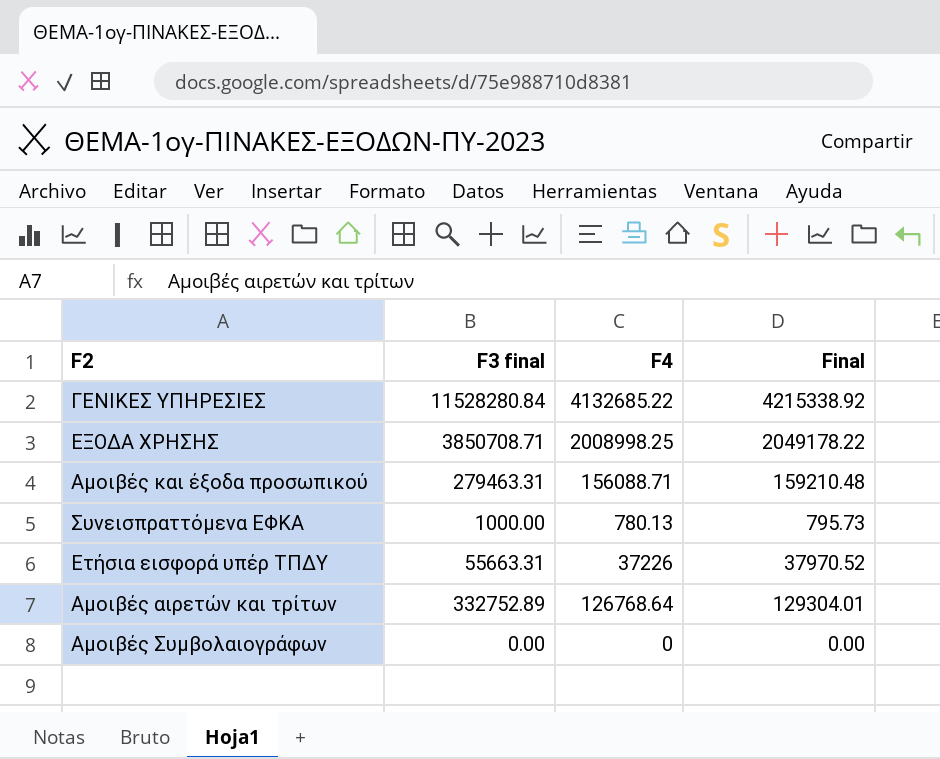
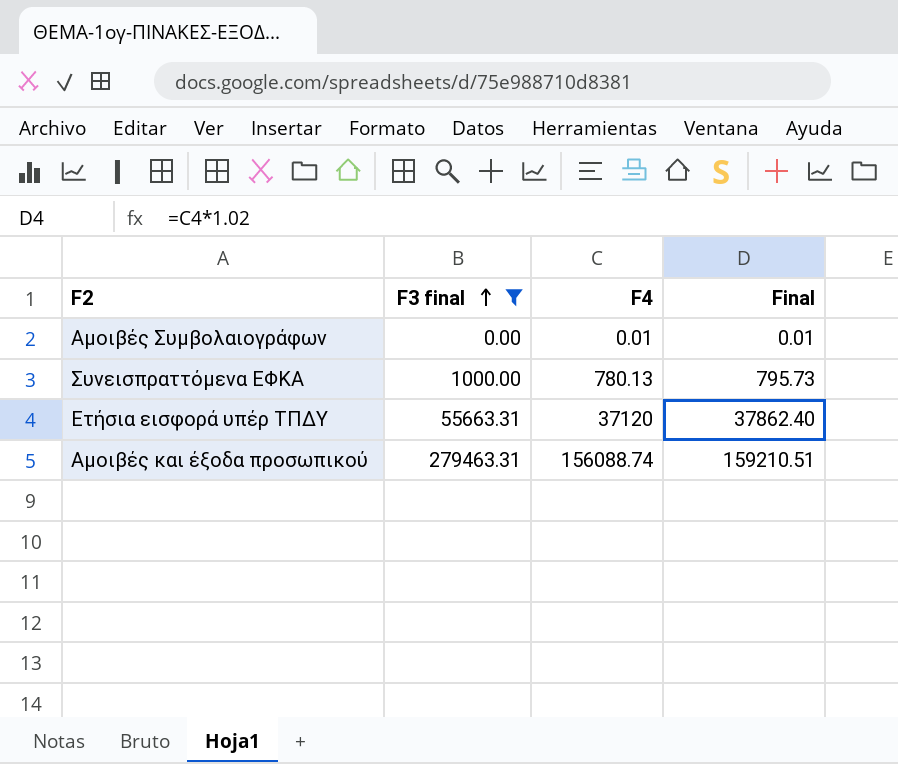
filter: none -> F3 final <= 279463.31
row order: none -> F3 final ascending
Αμοιβές Συμβολαιογράφων | F4: 0 -> 0.01
Αμοιβές Συμβολαιογράφων | Final: 0.00 -> 0.01
Ετήσια εισφορά υπέρ ΤΠΔΥ | F4: 37226 -> 37120
Ετήσια εισφορά υπέρ ΤΠΔΥ | Final: 37970.52 -> 37862.40
Αμοιβές και έξοδα προσωπικού | F4: 156088.71 -> 156088.74
Αμοιβές και έξοδα προσωπικού | Final: 159210.48 -> 159210.51

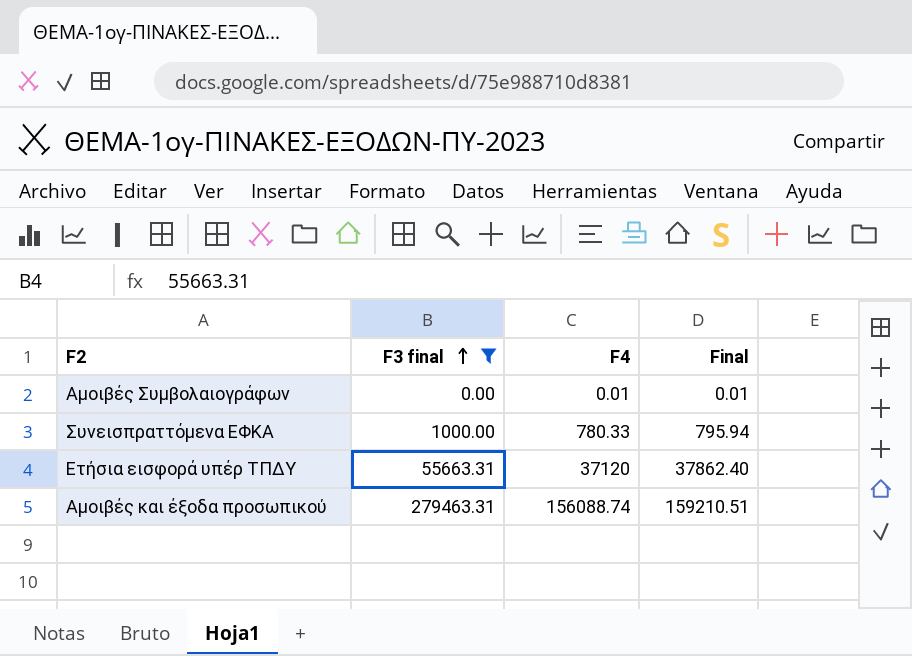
Συνεισπραττόμενα ΕΦΚΑ | F4: 780.13 -> 780.33
Συνεισπραττόμενα ΕΦΚΑ | Final: 795.73 -> 795.94

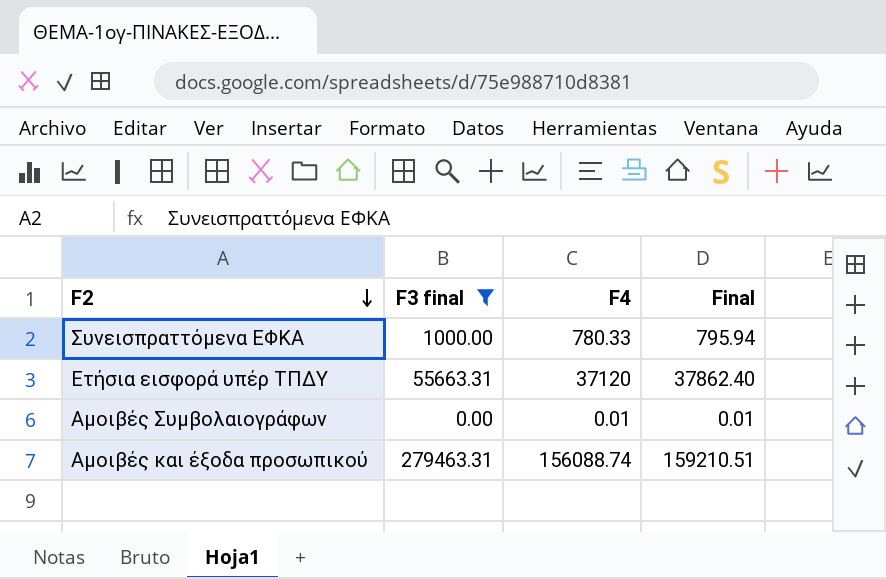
row order: F3 final ascending -> F2 descending

